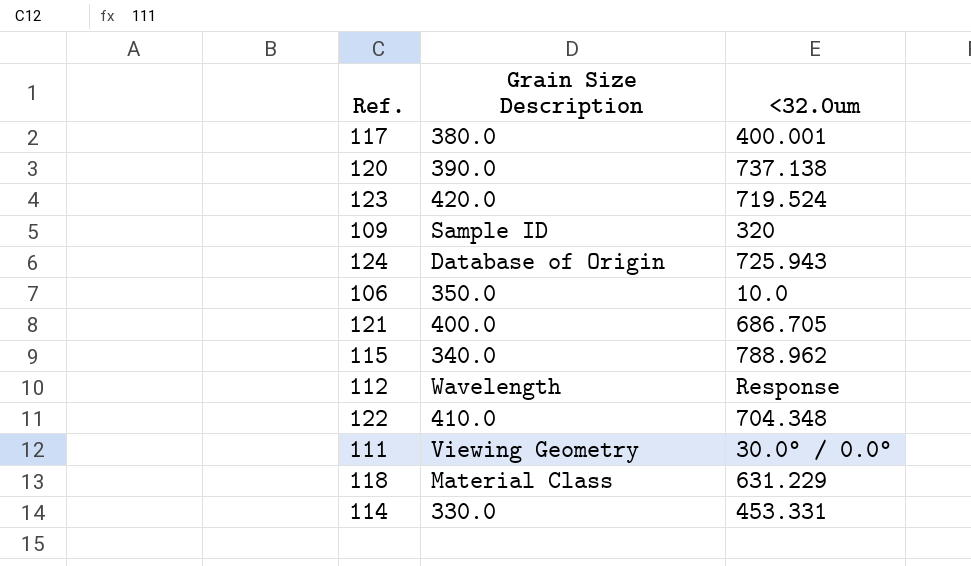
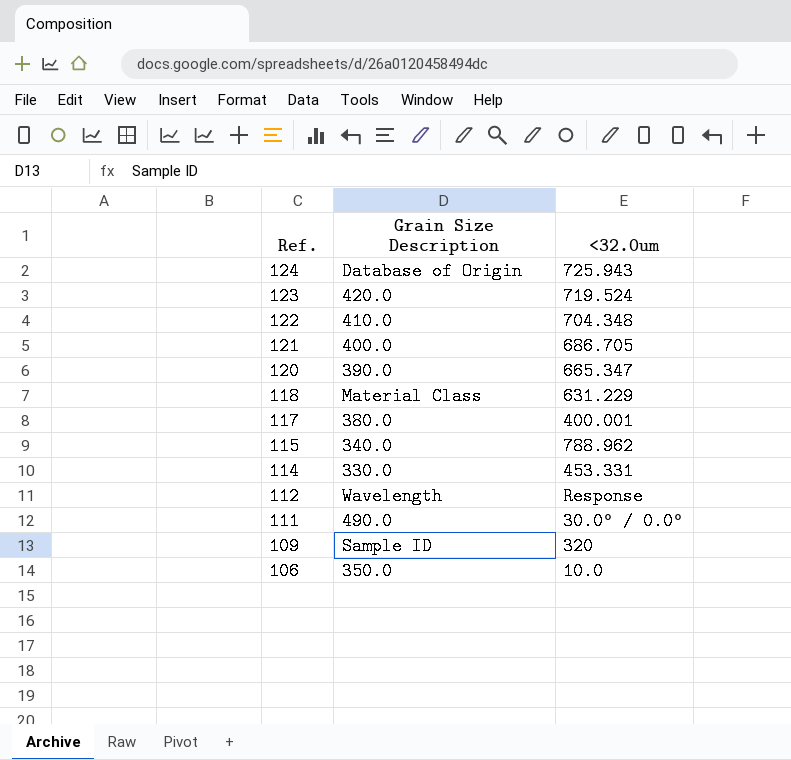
row order: none -> Ref. descending
120 | <32.0um: 737.138 -> 665.347
111 | Grain Size Description: Viewing Geometry -> 490.0

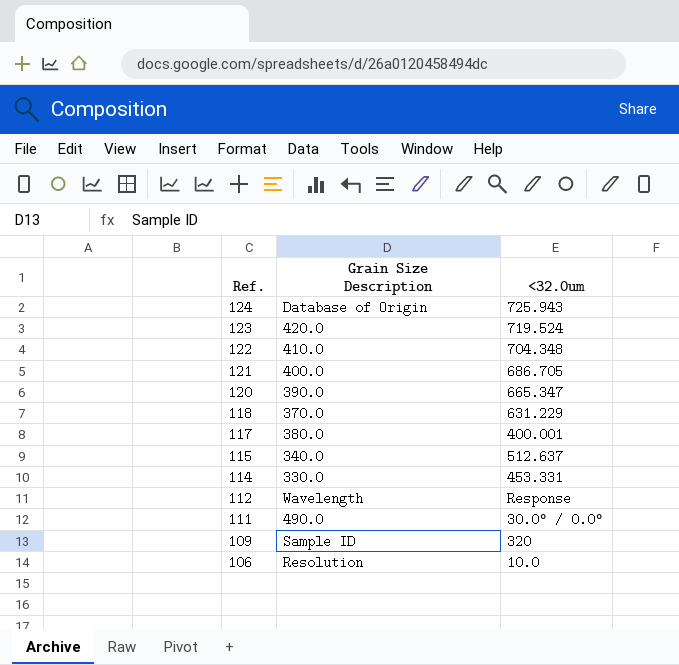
118 | Grain Size Description: Material Class -> 370.0
115 | <32.0um: 788.962 -> 512.637
106 | Grain Size Description: 350.0 -> Resolution

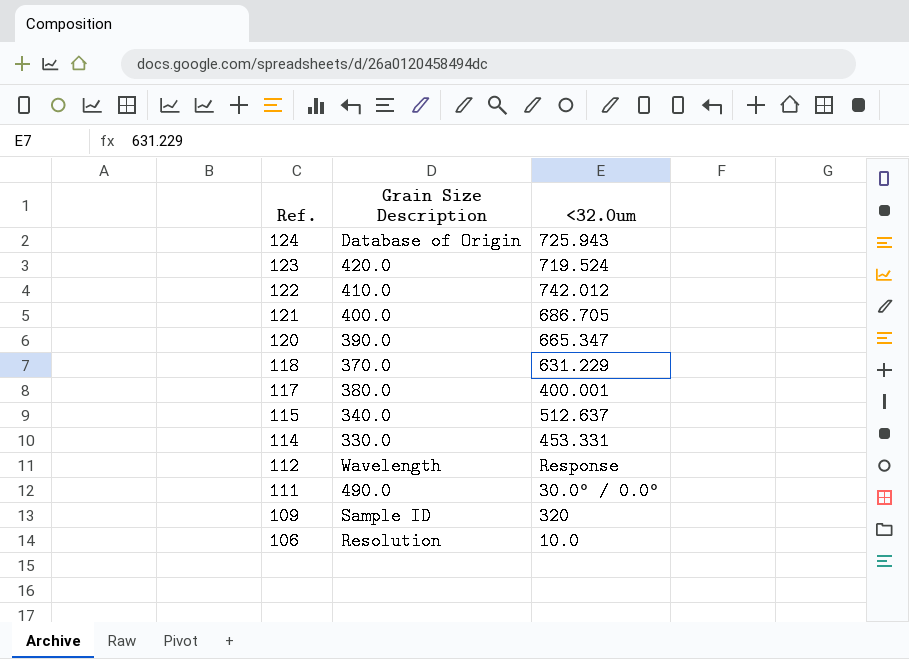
122 | <32.0um: 704.348 -> 742.012

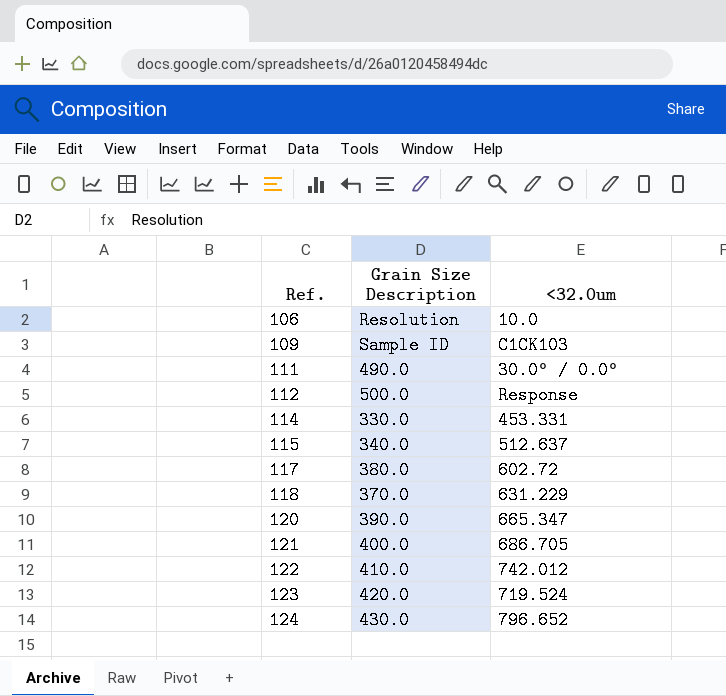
row order: Ref. descending -> Ref. ascending
109 | <32.0um: 320 -> C1CK103
112 | Grain Size Description: Wavelength -> 500.0
117 | <32.0um: 400.001 -> 602.72
124 | Grain Size Description: Database of Origin -> 430.0
124 | <32.0um: 725.943 -> 796.652

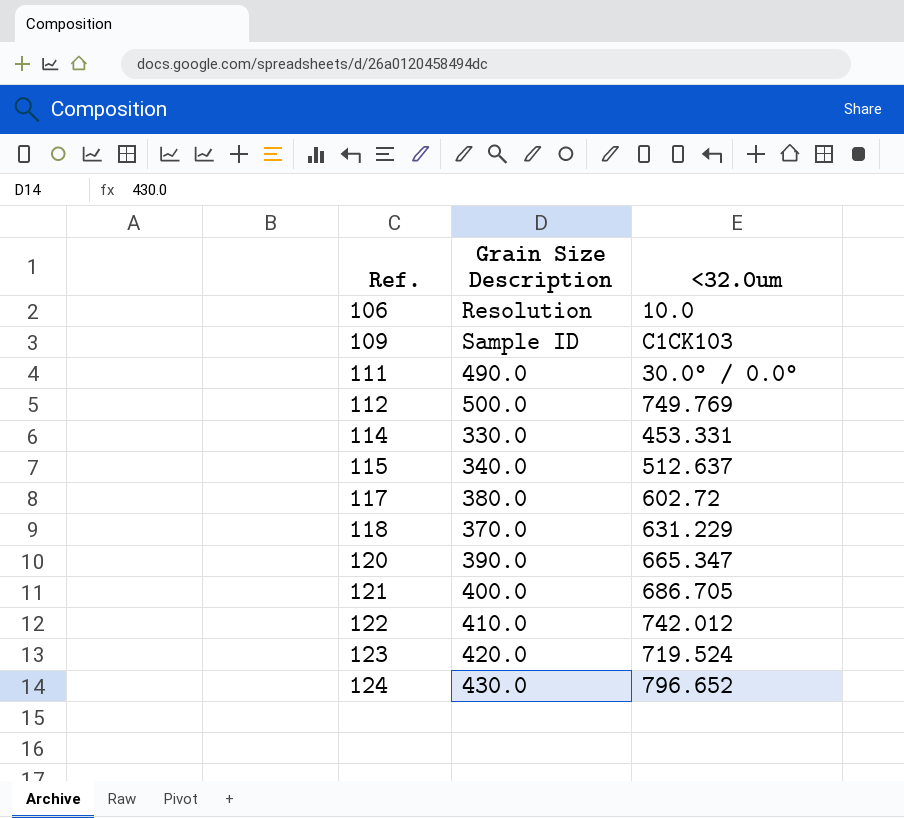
112 | <32.0um: Response -> 749.769

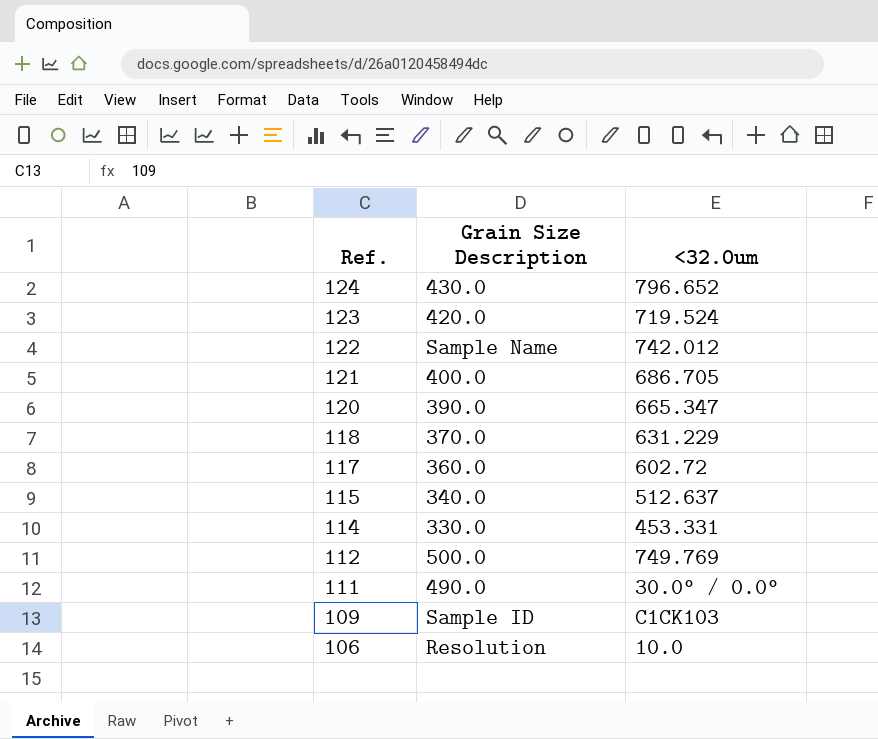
row order: Ref. ascending -> Ref. descending
122 | Grain Size Description: 410.0 -> Sample Name
117 | Grain Size Description: 380.0 -> 360.0

